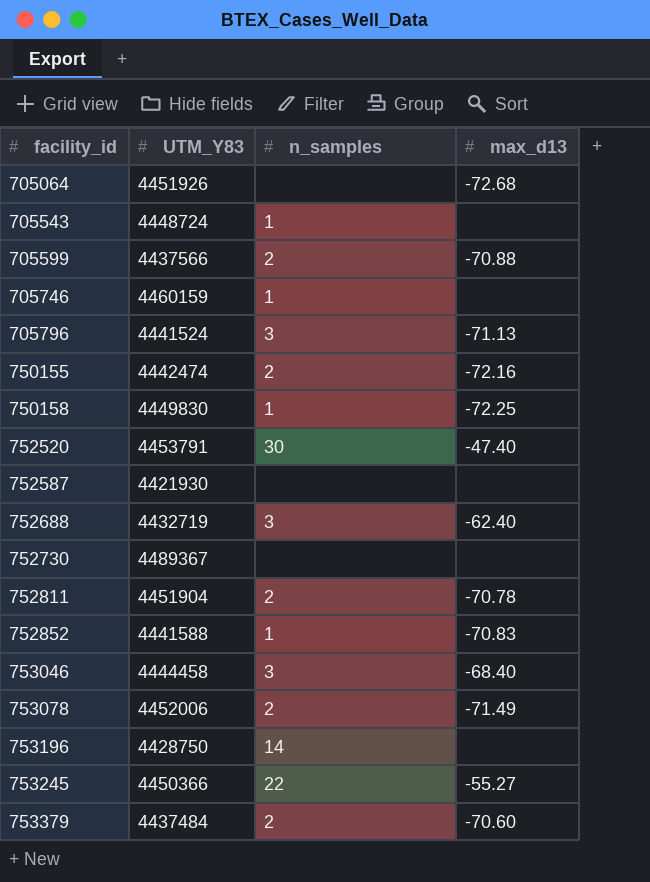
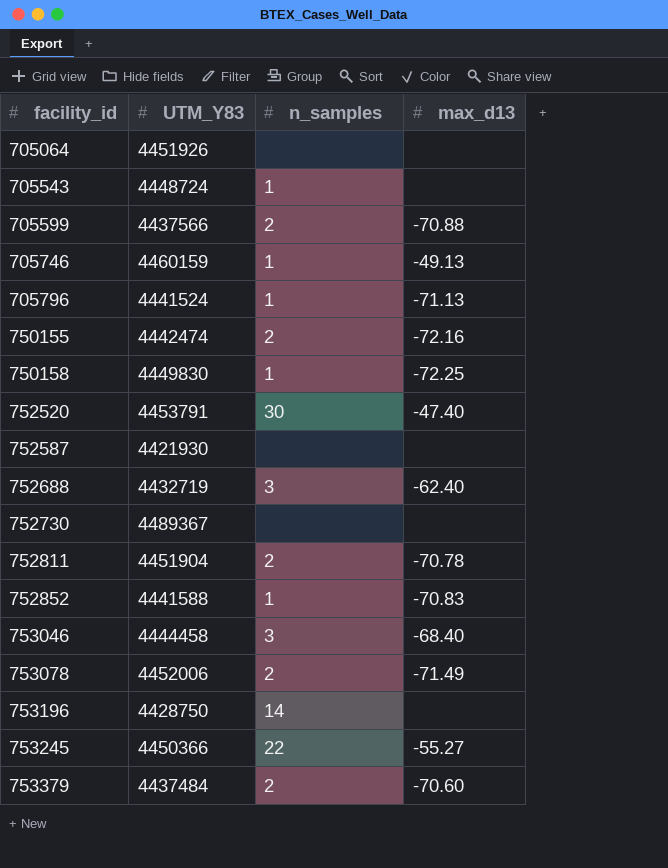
705064 | max_d13: -72.68 -> none
705746 | max_d13: none -> -49.13
705796 | n_samples: 3 -> 1

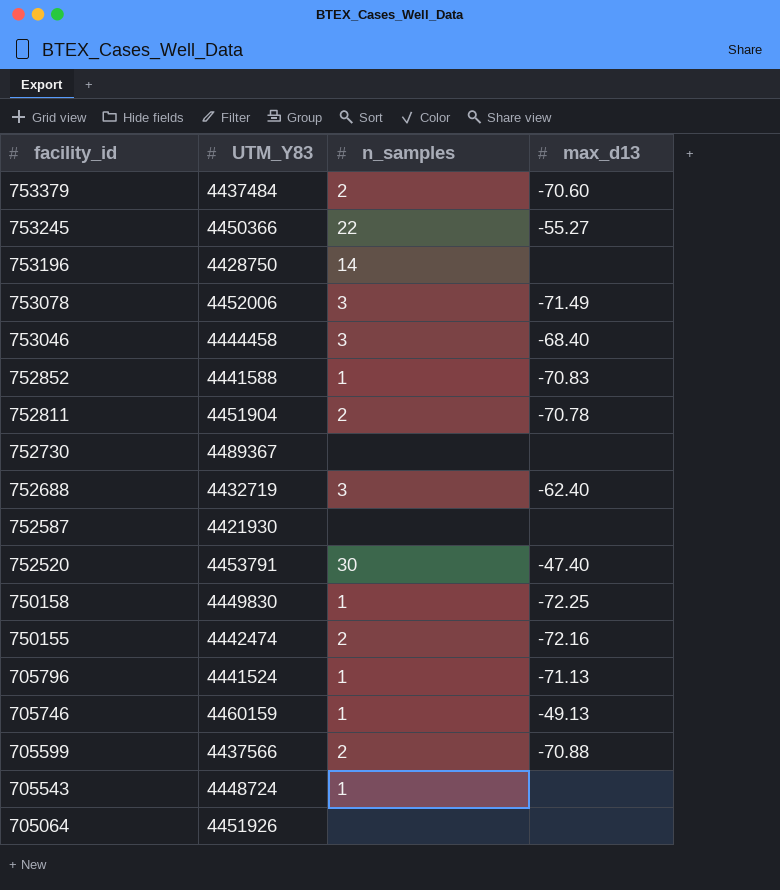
row order: facility_id ascending -> facility_id descending
753078 | n_samples: 2 -> 3

